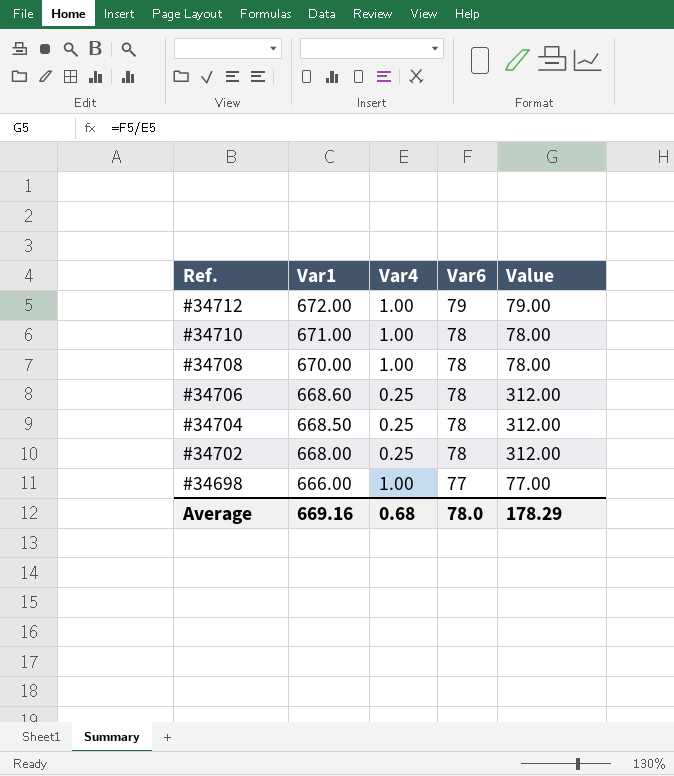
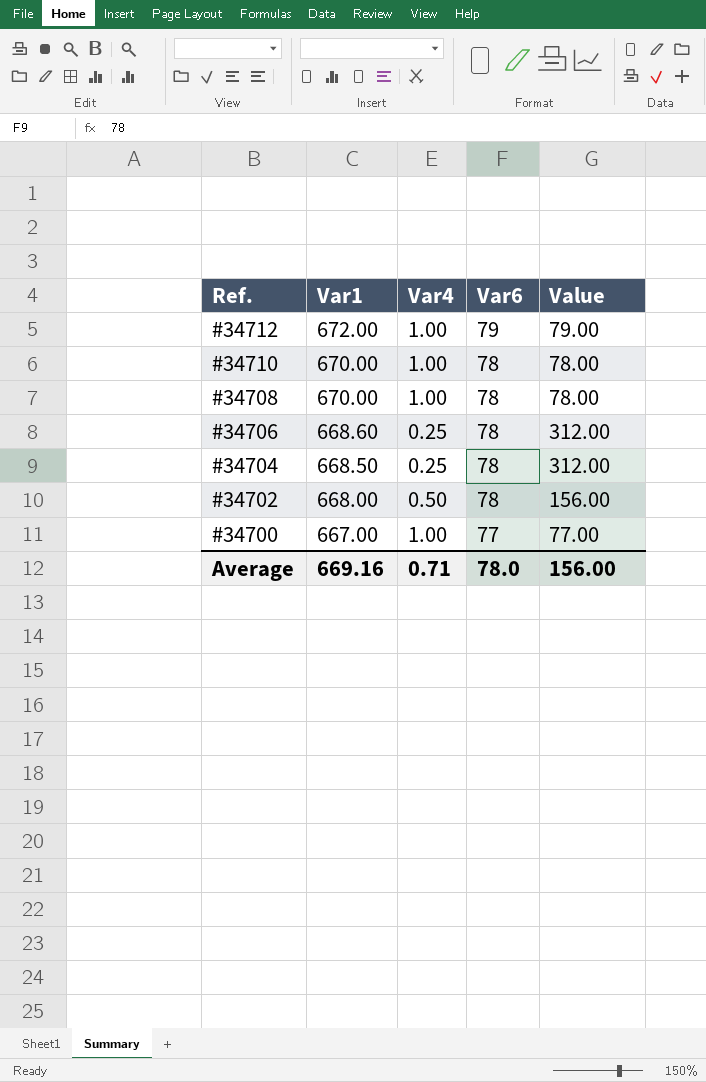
row #34698: 666.00 | 1.00 | 77 | 77.00 -> none
#34710 | Var1: 671.00 -> 670.00
#34702 | Var4: 0.25 -> 0.50
#34702 | Value: 312.00 -> 156.00
row #34700: none -> 667.00 | 1.00 | 77 | 77.00
Average | Var4: 0.68 -> 0.71
Average | Value: 178.29 -> 156.00

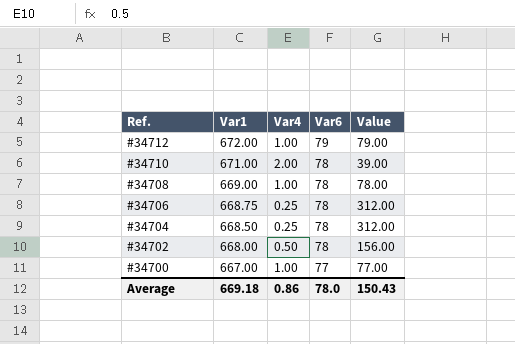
#34710 | Var1: 670.00 -> 671.00
#34710 | Var4: 1.00 -> 2.00
#34710 | Value: 78.00 -> 39.00
#34708 | Var1: 670.00 -> 669.00
#34706 | Var1: 668.60 -> 668.75
Average | Var1: 669.16 -> 669.18
Average | Var4: 0.71 -> 0.86
Average | Value: 156.00 -> 150.43

